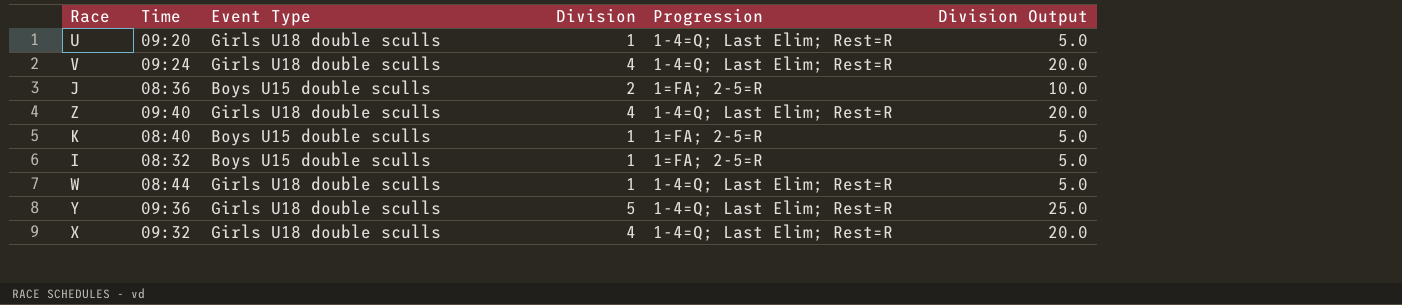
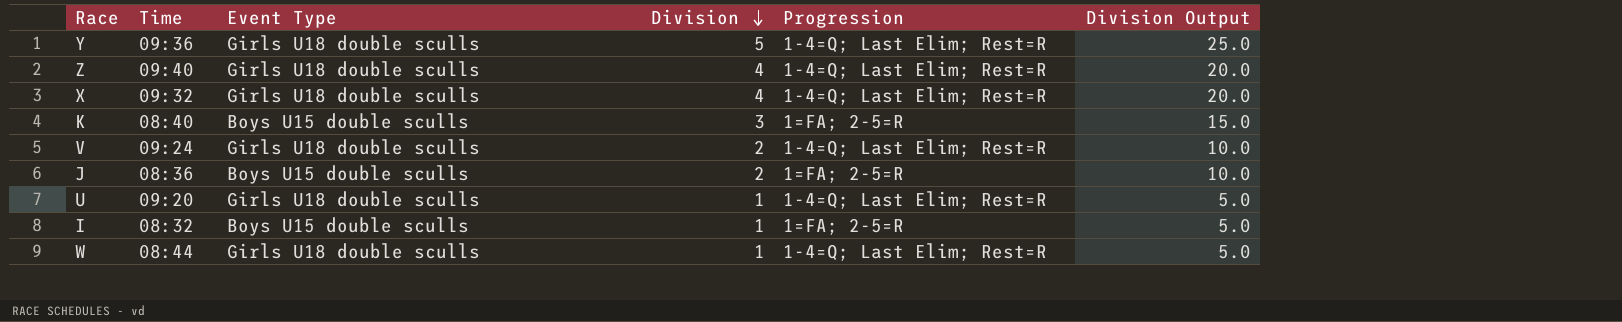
row order: none -> Division descending
K | Division: 1 -> 3
K | Division Output: 5.0 -> 15.0
V | Division: 4 -> 2
V | Division Output: 20.0 -> 10.0

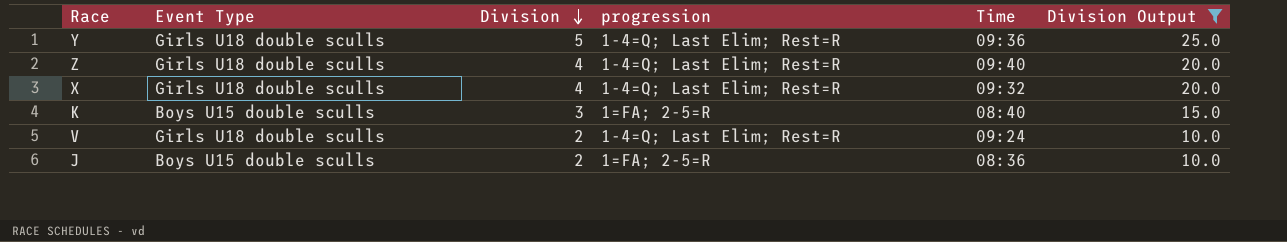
filter: none -> Division Output != 5.0
column name: Progression -> progression
column Time | position: 2 -> 5

